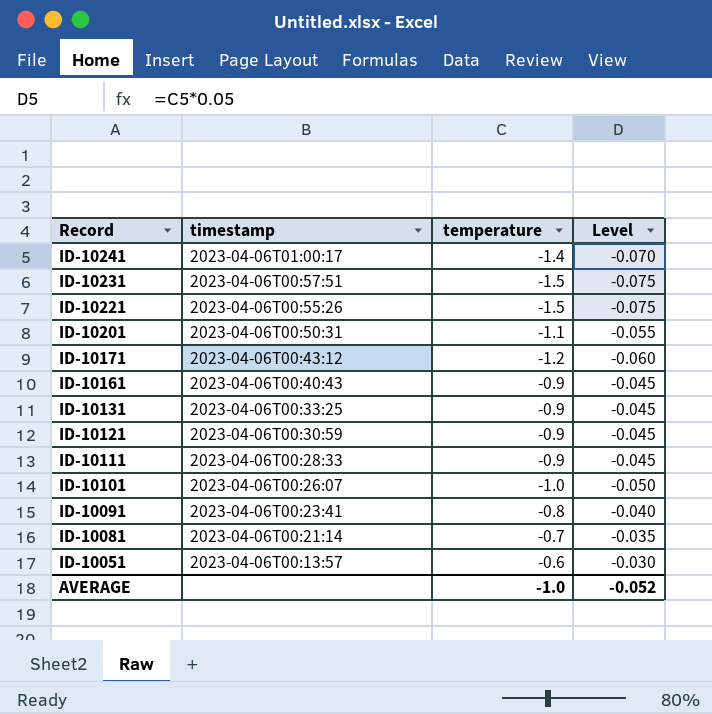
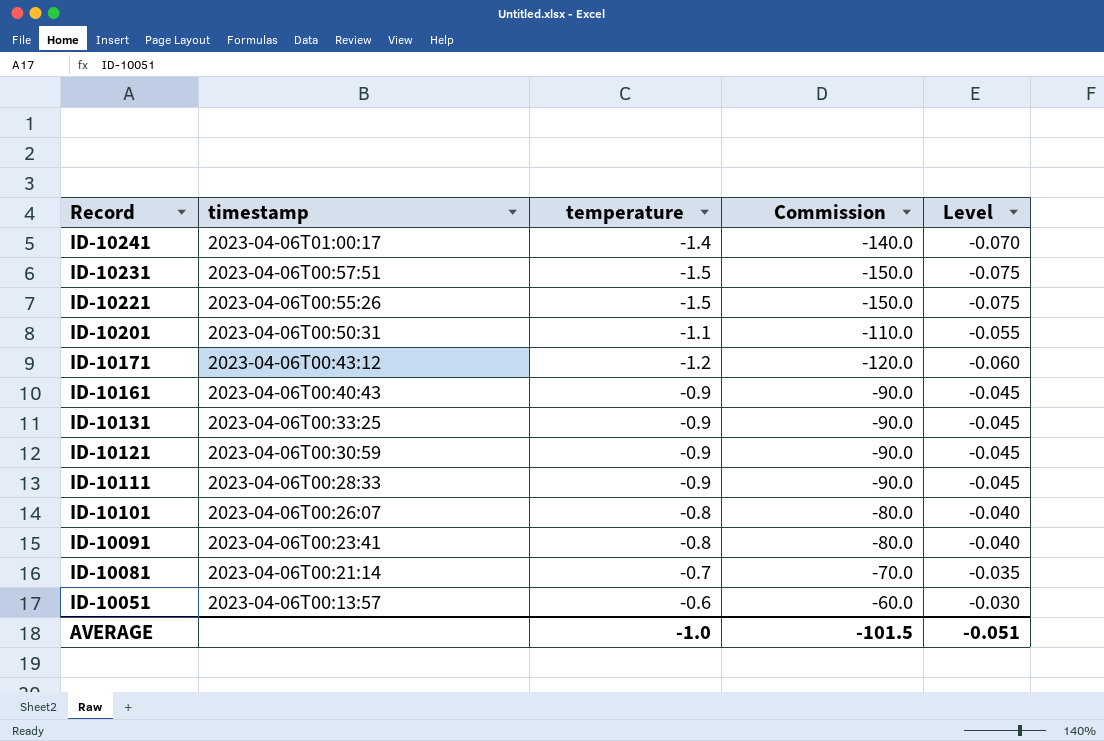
column Commission | formula: none -> [temperature] * 100
ID-10101 | temperature: -1.0 -> -0.8
ID-10101 | Level: -0.050 -> -0.040
AVERAGE | Level: -0.052 -> -0.051

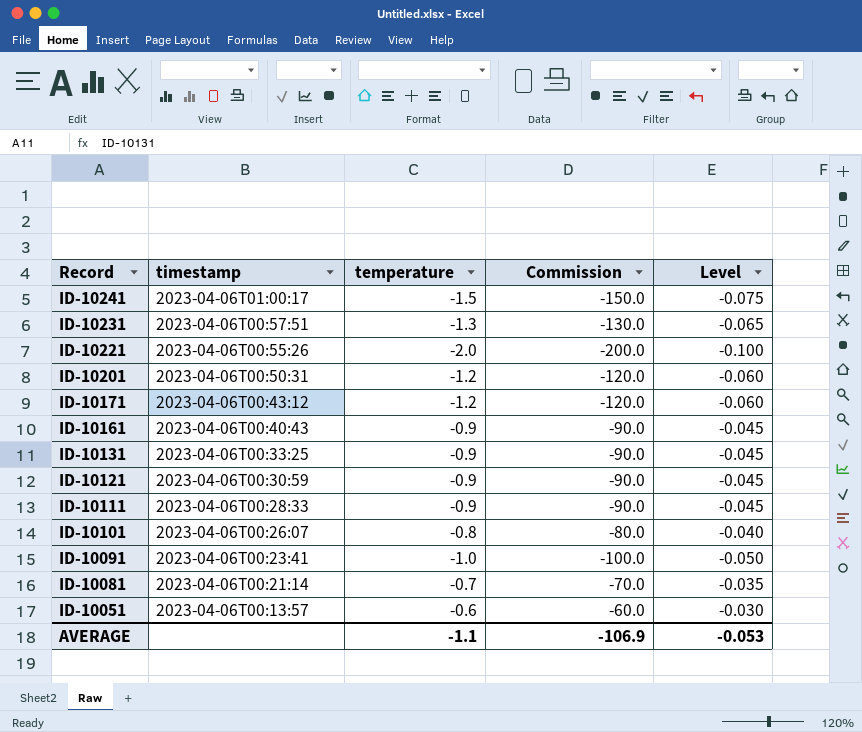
ID-10241 | temperature: -1.4 -> -1.5
ID-10241 | Commission: -140.0 -> -150.0
ID-10241 | Level: -0.070 -> -0.075
ID-10231 | temperature: -1.5 -> -1.3
ID-10231 | Commission: -150.0 -> -130.0
ID-10231 | Level: -0.075 -> -0.065
ID-10221 | temperature: -1.5 -> -2.0
ID-10221 | Commission: -150.0 -> -200.0
ID-10221 | Level: -0.075 -> -0.100
ID-10201 | temperature: -1.1 -> -1.2
ID-10201 | Commission: -110.0 -> -120.0
ID-10201 | Level: -0.055 -> -0.060
ID-10091 | temperature: -0.8 -> -1.0
ID-10091 | Commission: -80.0 -> -100.0
ID-10091 | Level: -0.040 -> -0.050
AVERAGE | temperature: -1.0 -> -1.1
AVERAGE | Commission: -101.5 -> -106.9
AVERAGE | Level: -0.051 -> -0.053

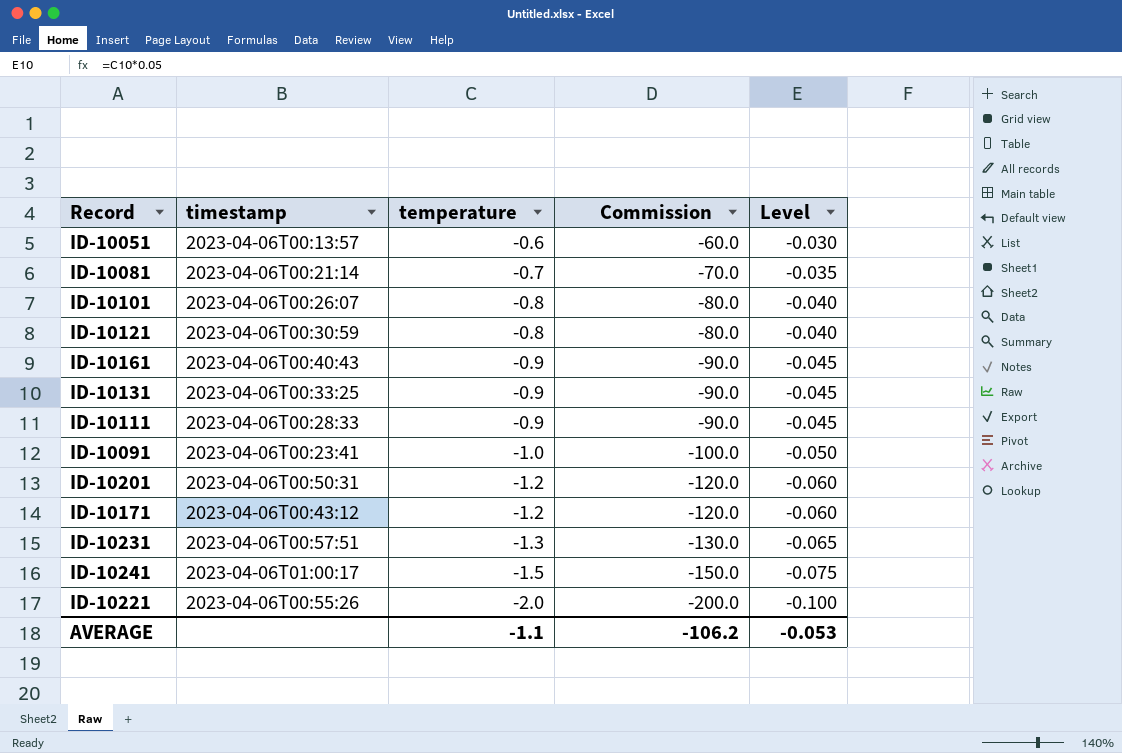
row order: Record descending -> temperature descending
ID-10121 | temperature: -0.9 -> -0.8
ID-10121 | Commission: -90.0 -> -80.0
ID-10121 | Level: -0.045 -> -0.040
AVERAGE | Commission: -106.9 -> -106.2

